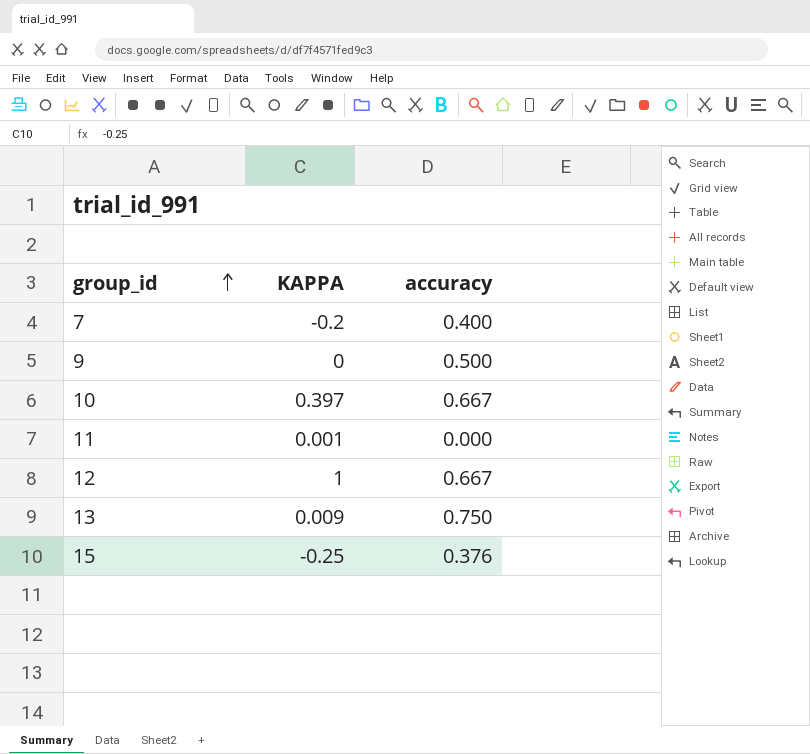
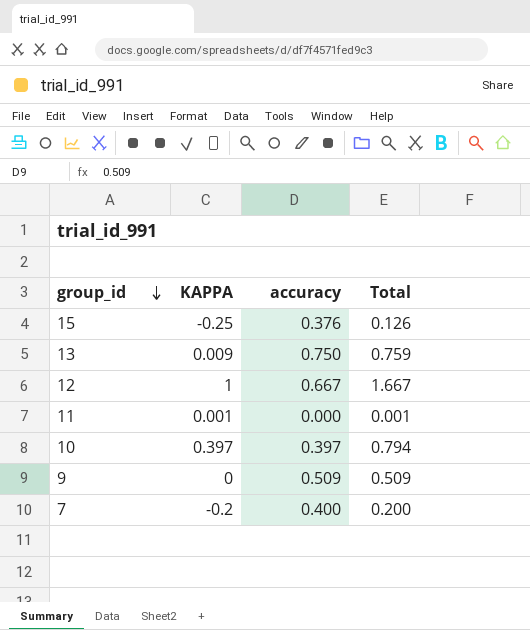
row order: group_id ascending -> group_id descending
column Total | formula: none -> [KAPPA] + [accuracy]
10 | accuracy: 0.667 -> 0.397
9 | accuracy: 0.500 -> 0.509

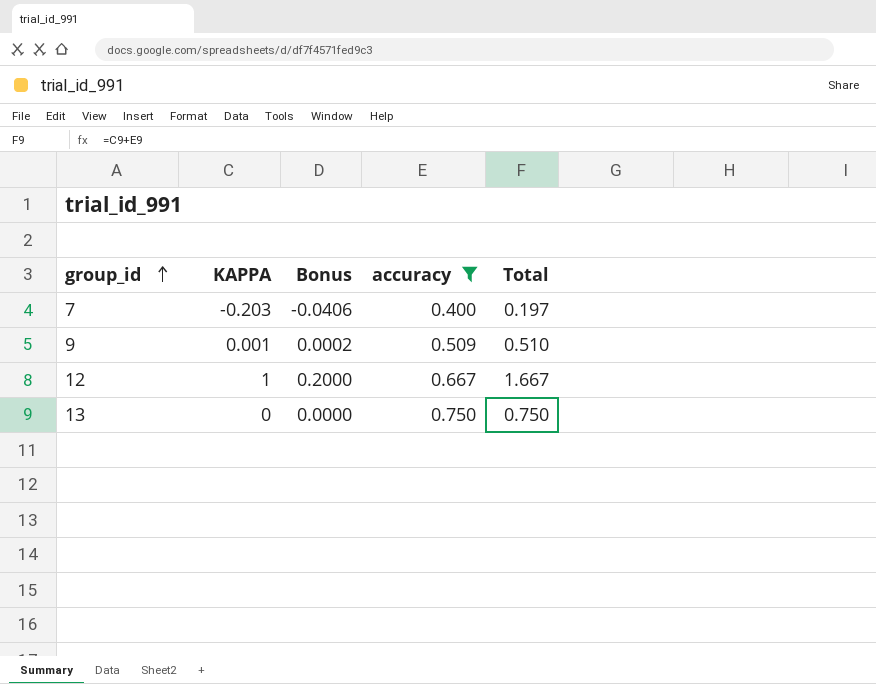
filter: none -> accuracy >= 0.400
row order: group_id descending -> group_id ascending
column Bonus | formula: none -> [KAPPA] * 0.2
7 | KAPPA: -0.2 -> -0.203
7 | Total: 0.200 -> 0.197
9 | KAPPA: 0 -> 0.001
9 | Total: 0.509 -> 0.510
13 | KAPPA: 0.009 -> 0
13 | Total: 0.759 -> 0.750

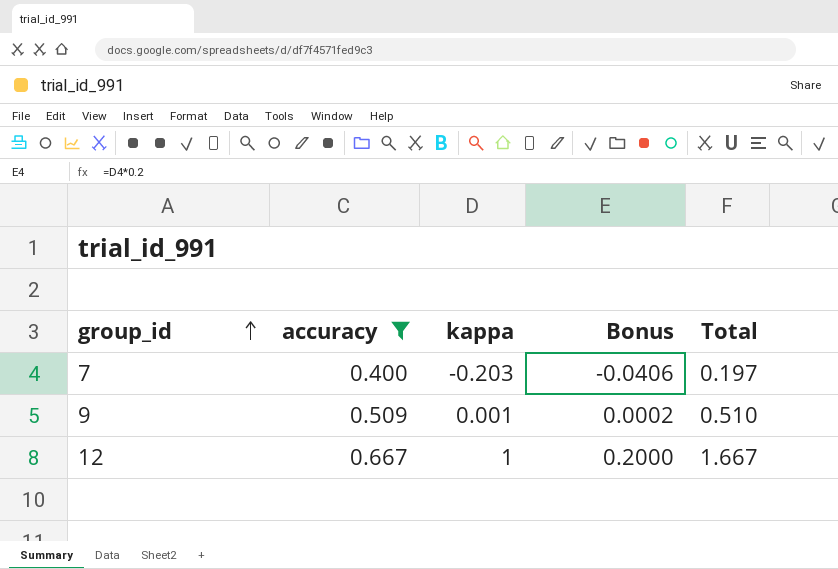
column accuracy | position: 4 -> 2
column name: KAPPA -> kappa
row 13: 0 | 0.0000 | 0.750 | 0.750 -> none

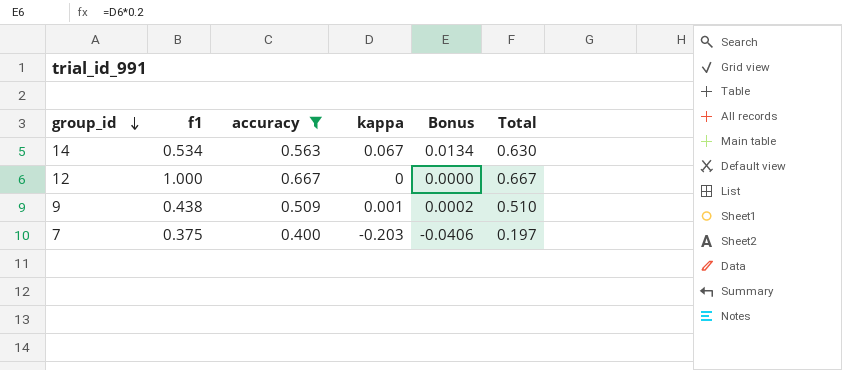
row order: group_id ascending -> group_id descending
column f1 | position: none -> 2
row 14: none -> 0.534 | 0.563 | 0.067 | 0.0134 | 0.630
12 | kappa: 1 -> 0
12 | Bonus: 0.2000 -> 0.0000
12 | Total: 1.667 -> 0.667

